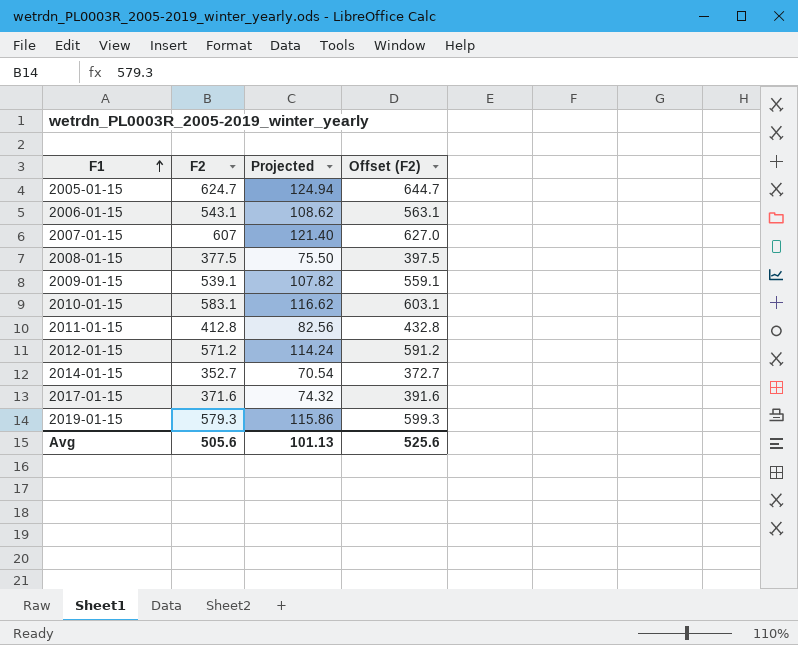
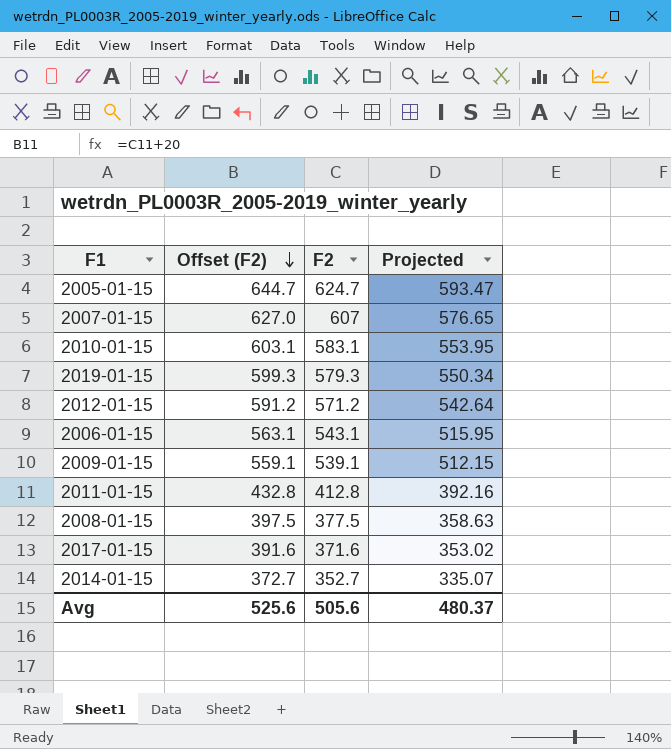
row order: F1 ascending -> Offset (F2) descending
column Offset (F2) | position: 4 -> 2
column Projected | formula: [F2] * 0.2 -> [F2] * 0.95
Avg | Projected: 101.13 -> 480.37

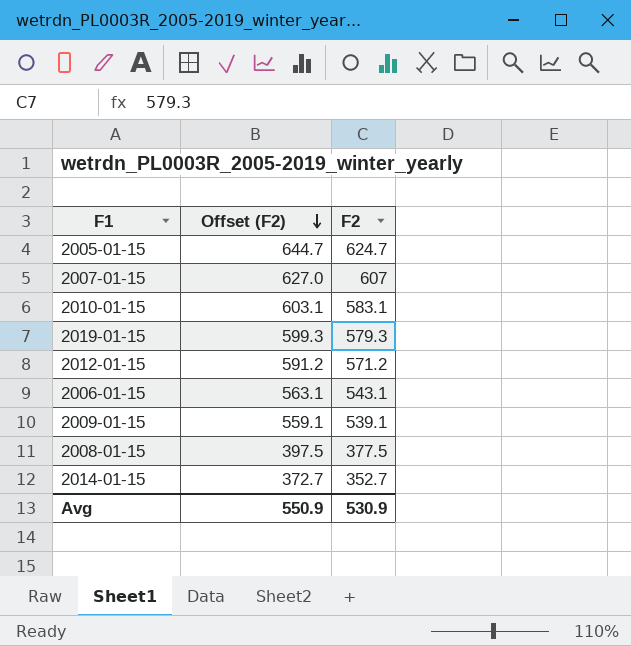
column Projected | formula: [F2] * 0.95 -> none
row 2011-01-15: 432.8 | 412.8 | 392.16 -> none
row 2017-01-15: 391.6 | 371.6 | 353.02 -> none
Avg | Offset (F2): 525.6 -> 550.9
Avg | F2: 505.6 -> 530.9

